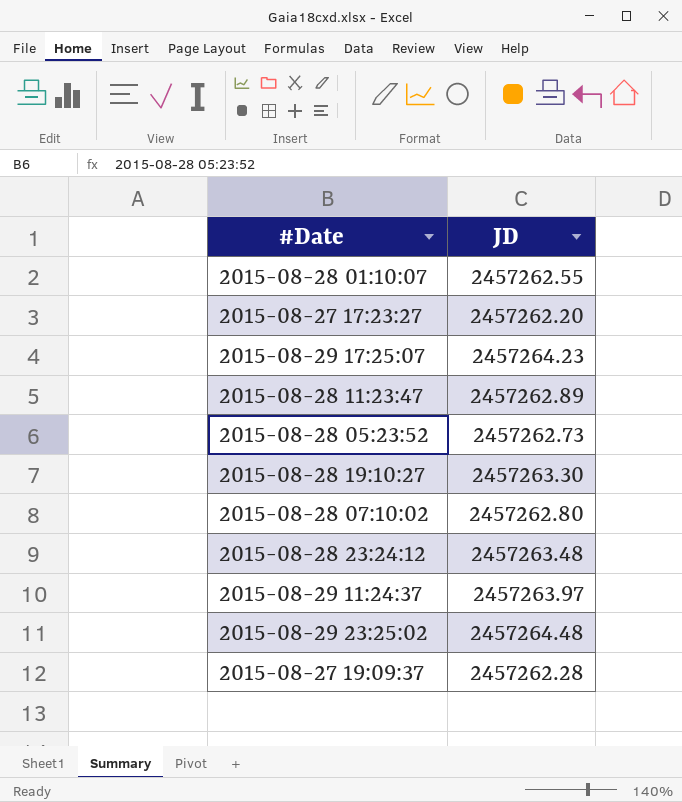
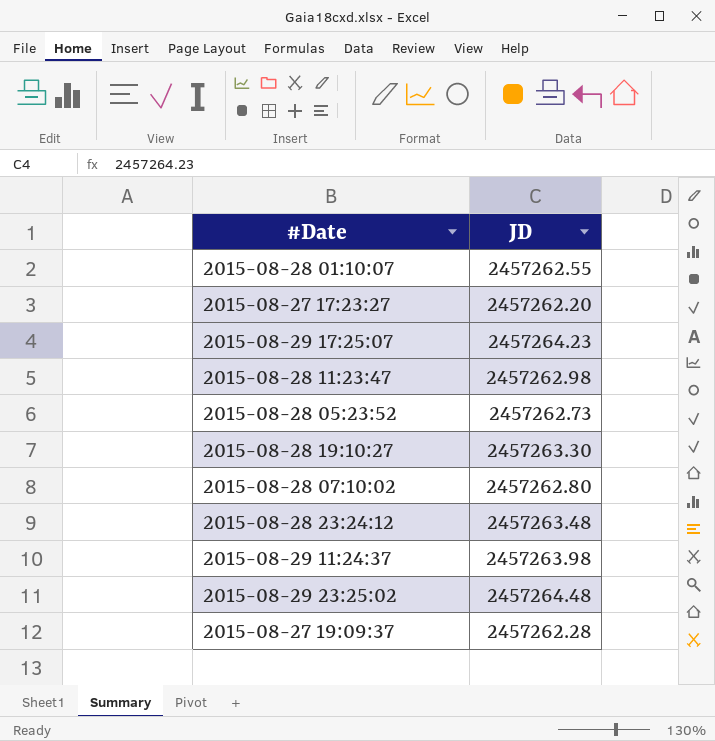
2015-08-28 11:23:47 | JD: 2457262.89 -> 2457262.98
2015-08-29 11:24:37 | JD: 2457263.97 -> 2457263.98

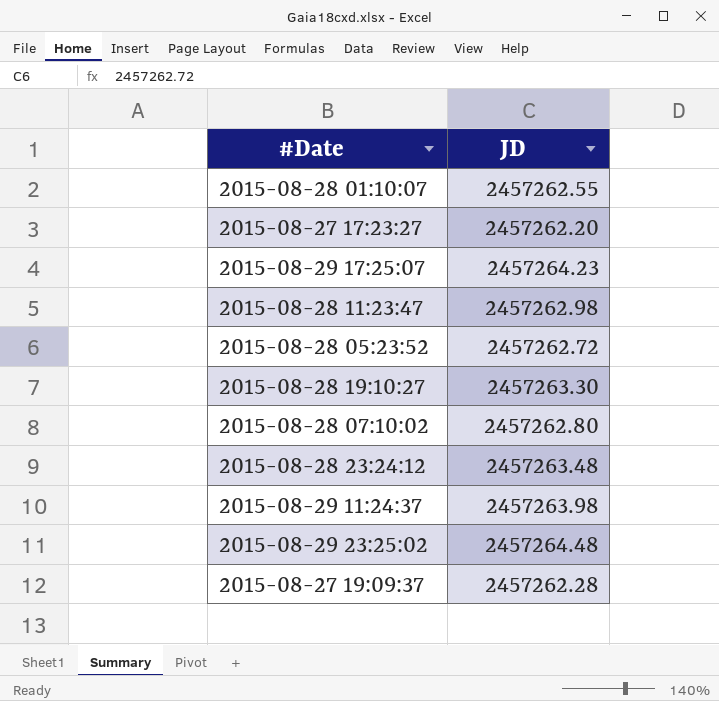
2015-08-28 05:23:52 | JD: 2457262.73 -> 2457262.72

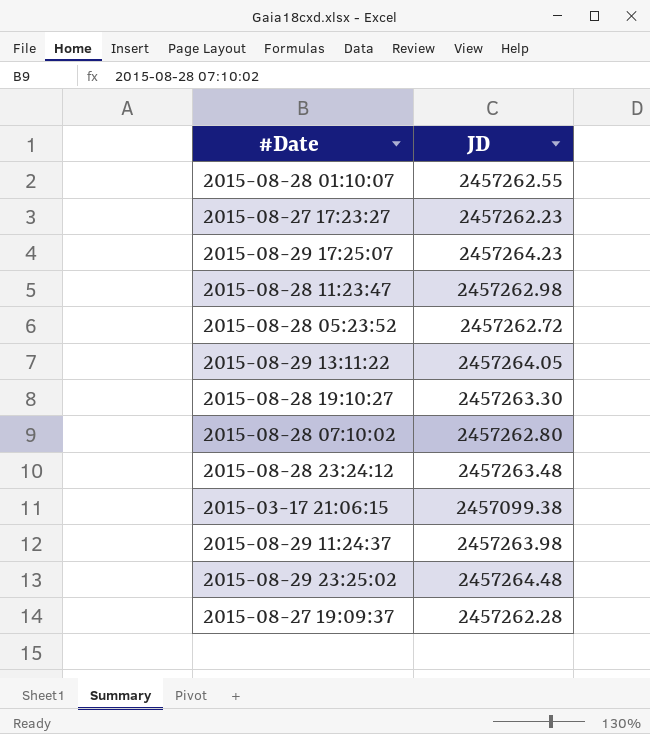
2015-08-27 17:23:27 | JD: 2457262.20 -> 2457262.23
row 2015-08-29 13:11:22: none -> 2457264.05
row 2015-03-17 21:06:15: none -> 2457099.38

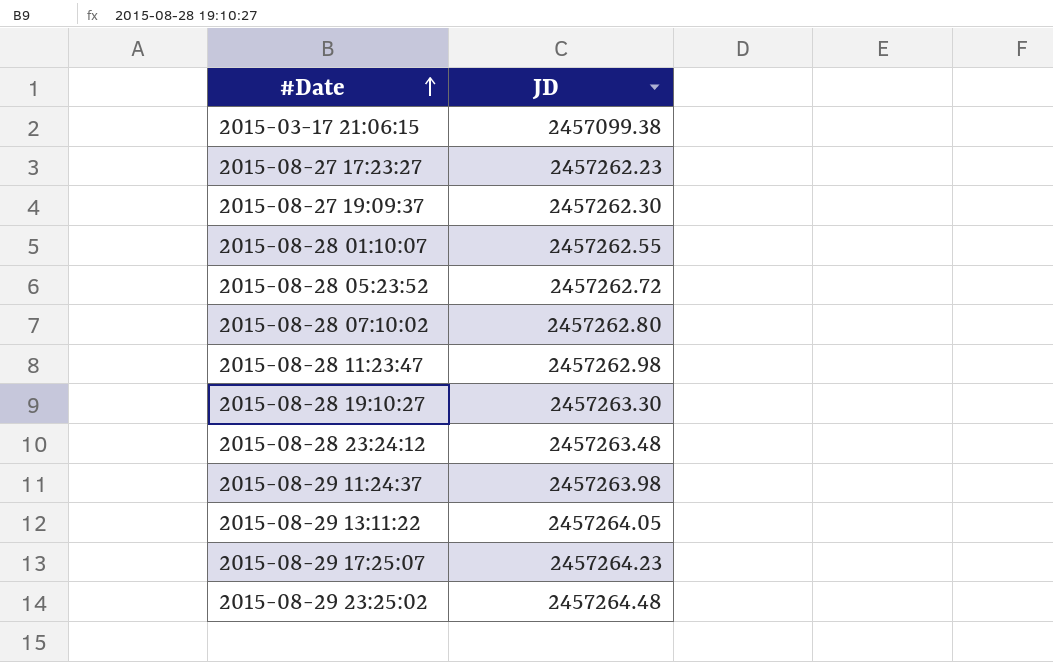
row order: none -> #Date ascending
2015-08-27 19:09:37 | JD: 2457262.28 -> 2457262.30

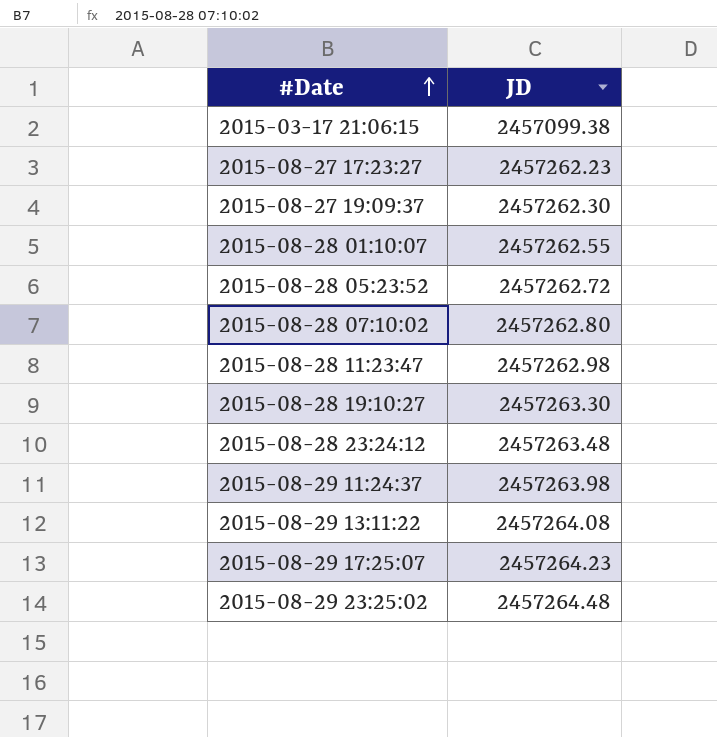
2015-08-29 13:11:22 | JD: 2457264.05 -> 2457264.08

